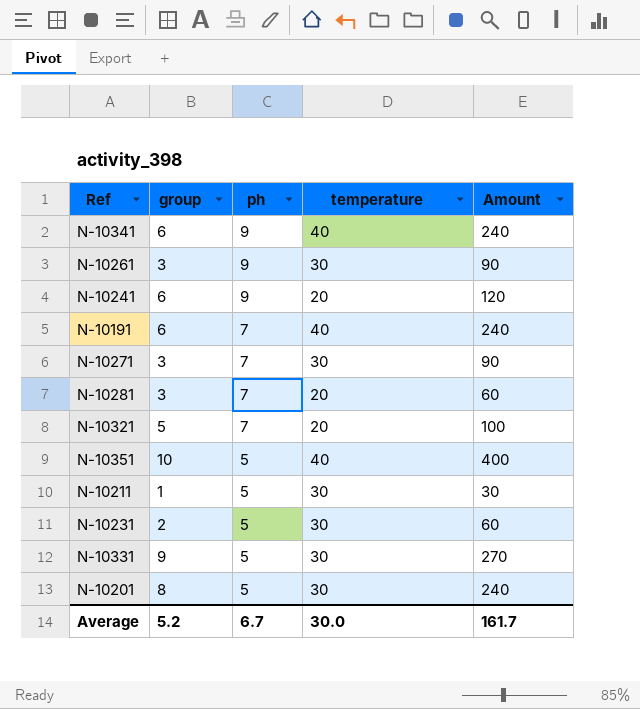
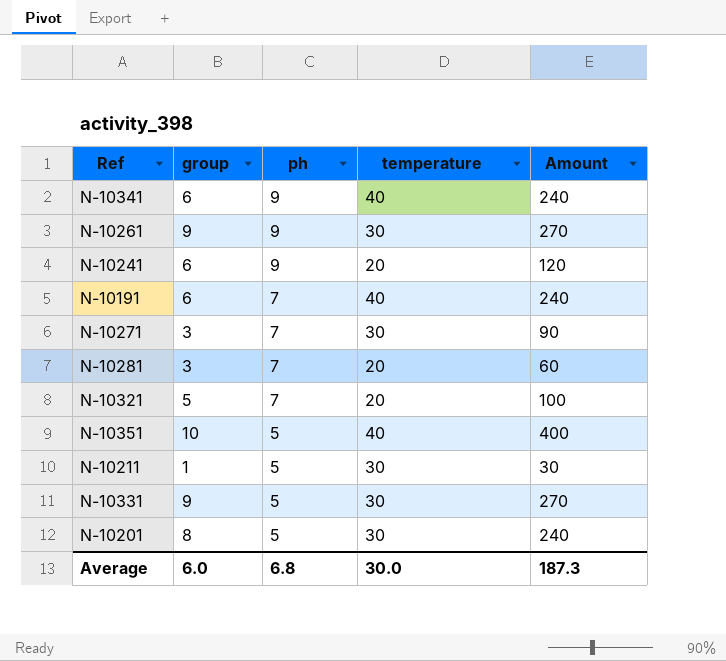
row N-10231: 2 | 5 | 30 | 60 -> none
N-10261 | group: 3 -> 9
N-10261 | Amount: 90 -> 270
Average | group: 5.2 -> 6.0
Average | ph: 6.7 -> 6.8
Average | Amount: 161.7 -> 187.3

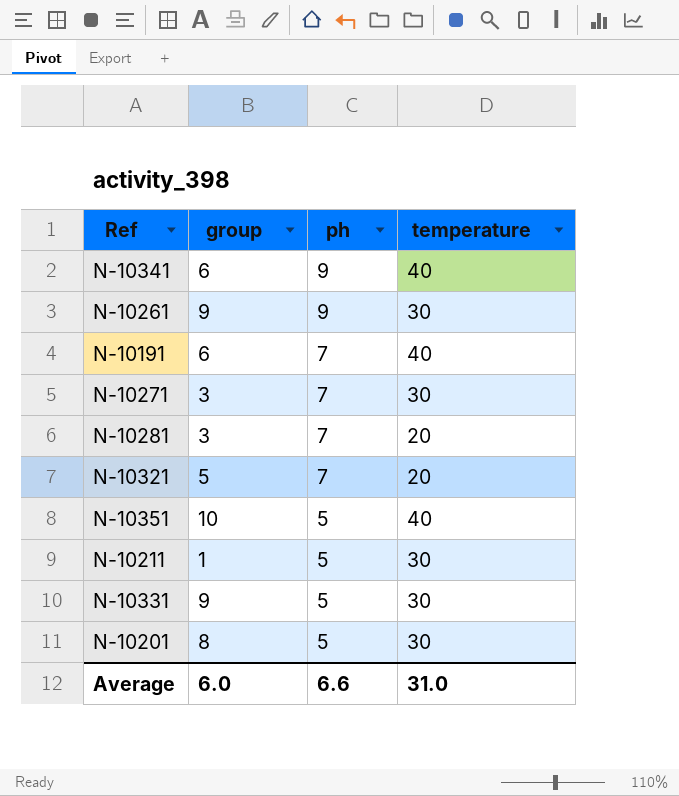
column Amount | formula: [group] * [temperature] -> none
row N-10241: 6 | 9 | 20 | 120 -> none
Average | ph: 6.8 -> 6.6
Average | temperature: 30.0 -> 31.0

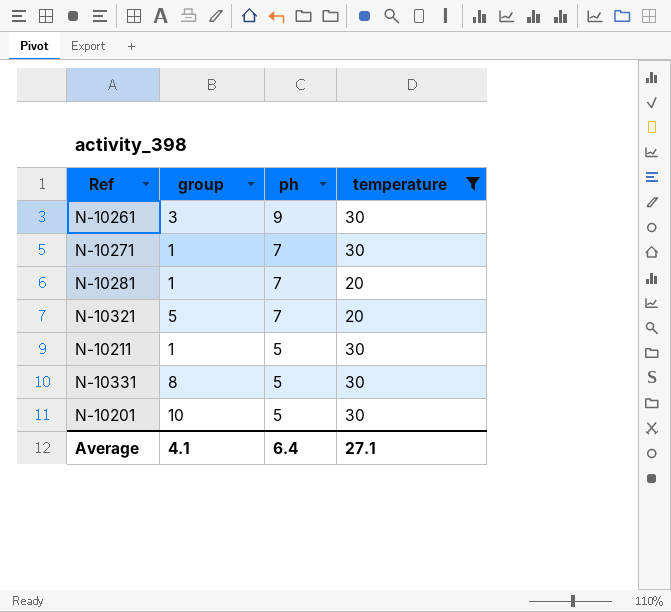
filter: none -> temperature != 40
N-10261 | group: 9 -> 3
N-10271 | group: 3 -> 1
N-10281 | group: 3 -> 1
N-10331 | group: 9 -> 8
N-10201 | group: 8 -> 10
Average | group: 6.0 -> 4.1
Average | ph: 6.6 -> 6.4
Average | temperature: 31.0 -> 27.1

